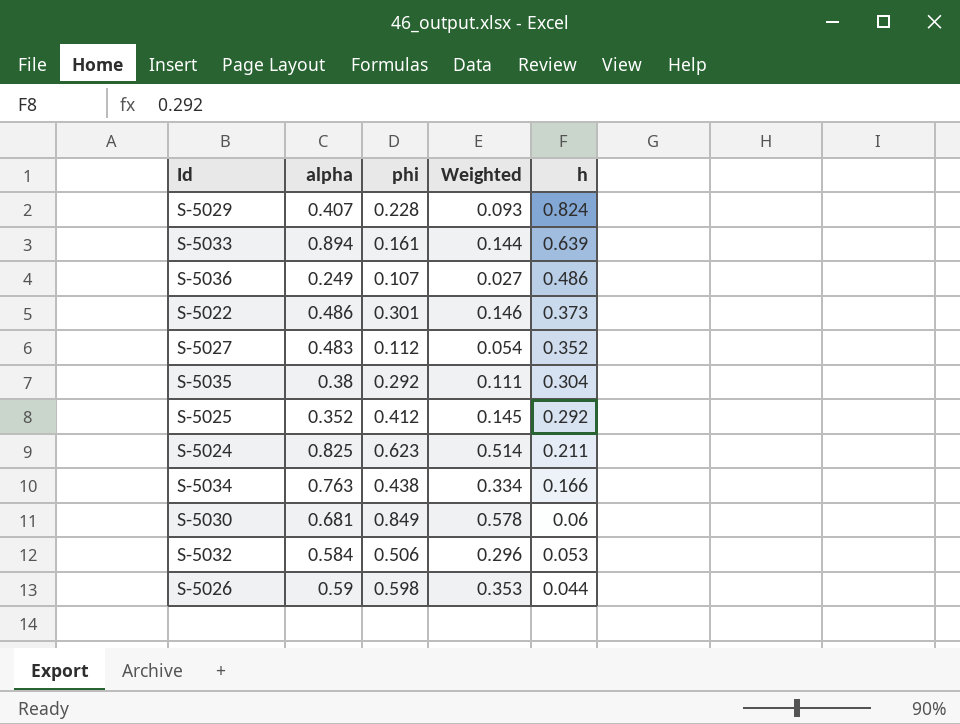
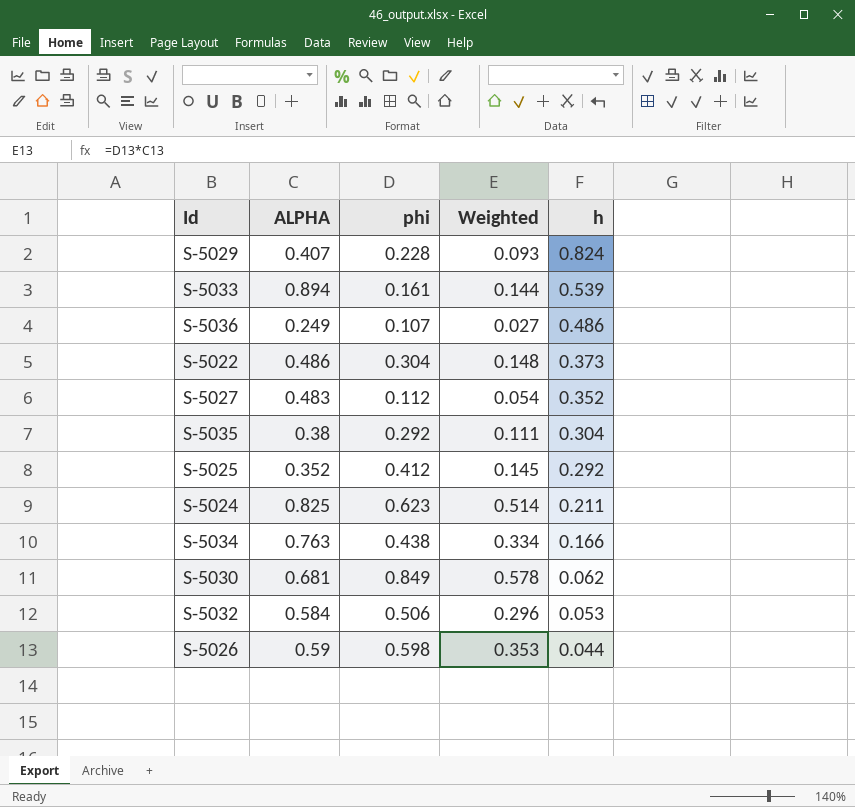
column name: alpha -> ALPHA
S-5033 | h: 0.639 -> 0.539
S-5022 | phi: 0.301 -> 0.304
S-5022 | Weighted: 0.146 -> 0.148
S-5030 | h: 0.06 -> 0.062

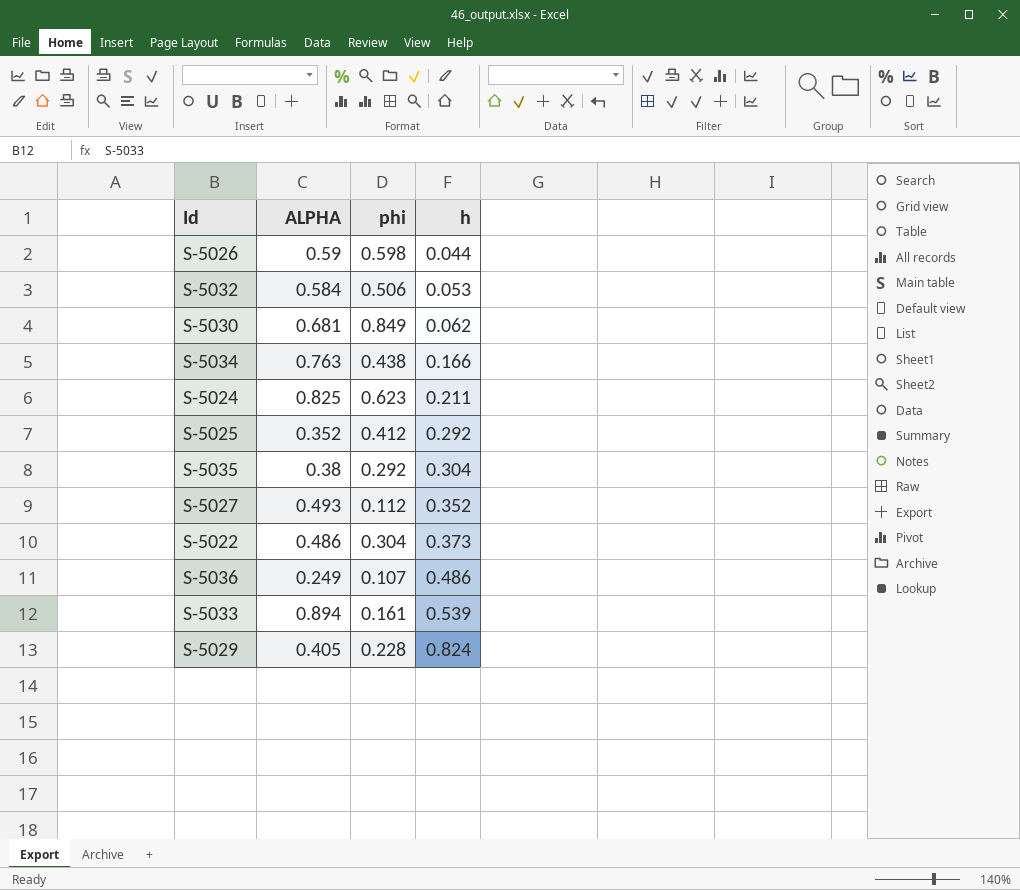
row order: h descending -> h ascending
column Weighted | formula: [ALPHA] * [phi] -> none
S-5027 | ALPHA: 0.483 -> 0.493
S-5029 | ALPHA: 0.407 -> 0.405

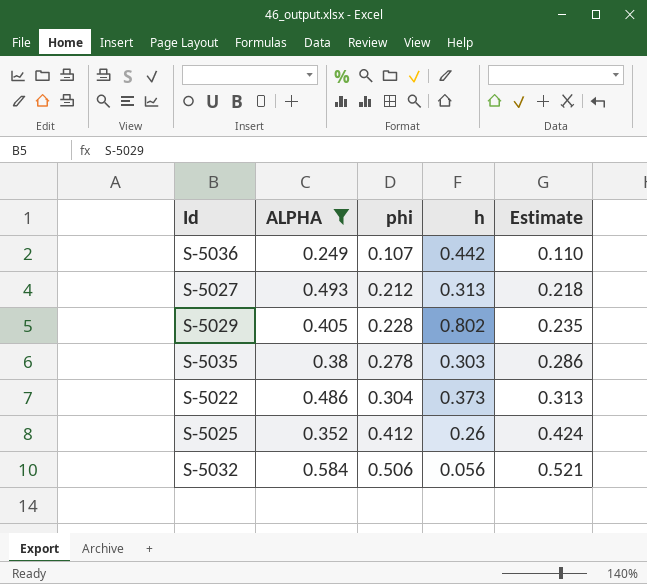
filter: none -> ALPHA <= 0.584
row order: h ascending -> phi ascending
column Estimate | formula: none -> [phi] * 1.03
S-5036 | h: 0.486 -> 0.442
S-5027 | phi: 0.112 -> 0.212
S-5027 | h: 0.352 -> 0.313
S-5029 | h: 0.824 -> 0.802
S-5035 | phi: 0.292 -> 0.278
S-5035 | h: 0.304 -> 0.303
S-5025 | h: 0.292 -> 0.26
S-5032 | h: 0.053 -> 0.056

